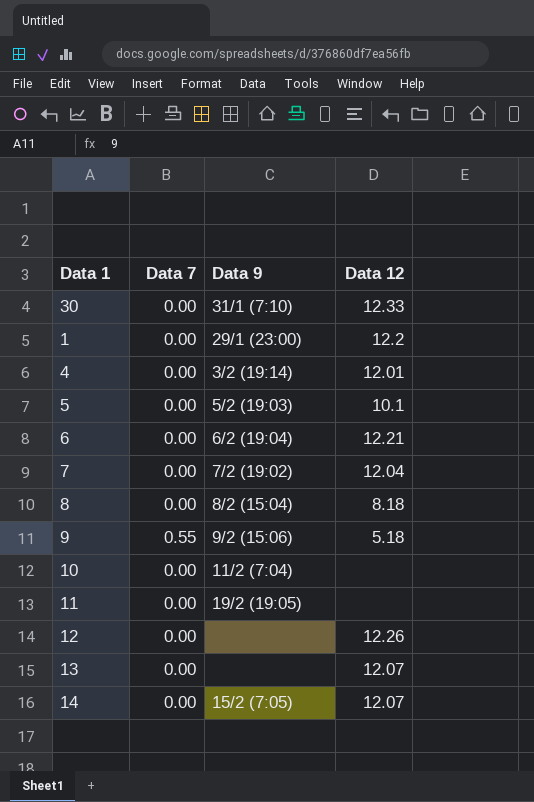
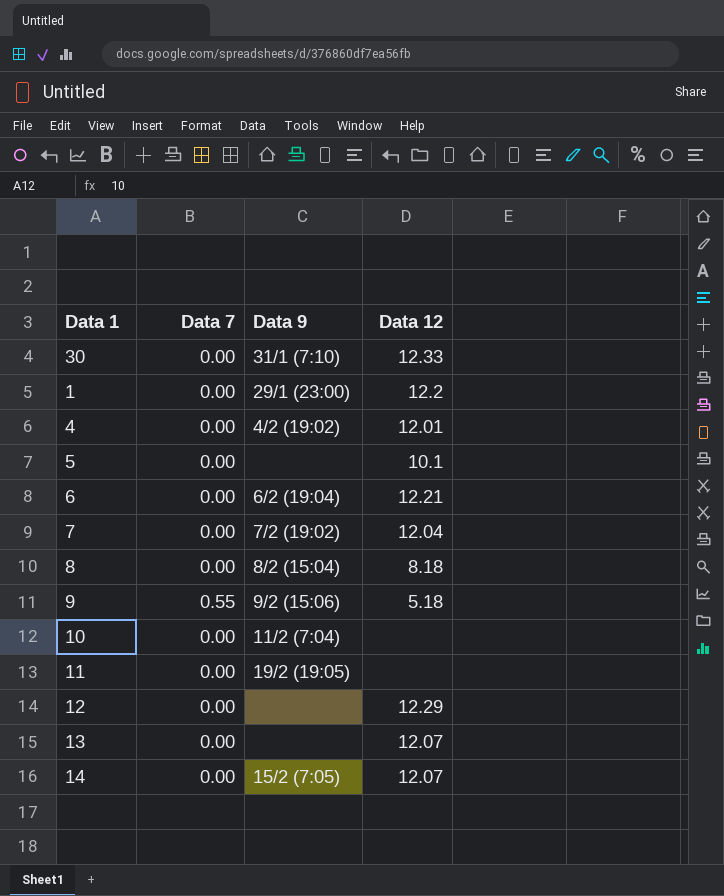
4 | Data 9: 3/2 (19:14) -> 4/2 (19:02)
5 | Data 9: 5/2 (19:03) -> none
12 | Data 12: 12.26 -> 12.29

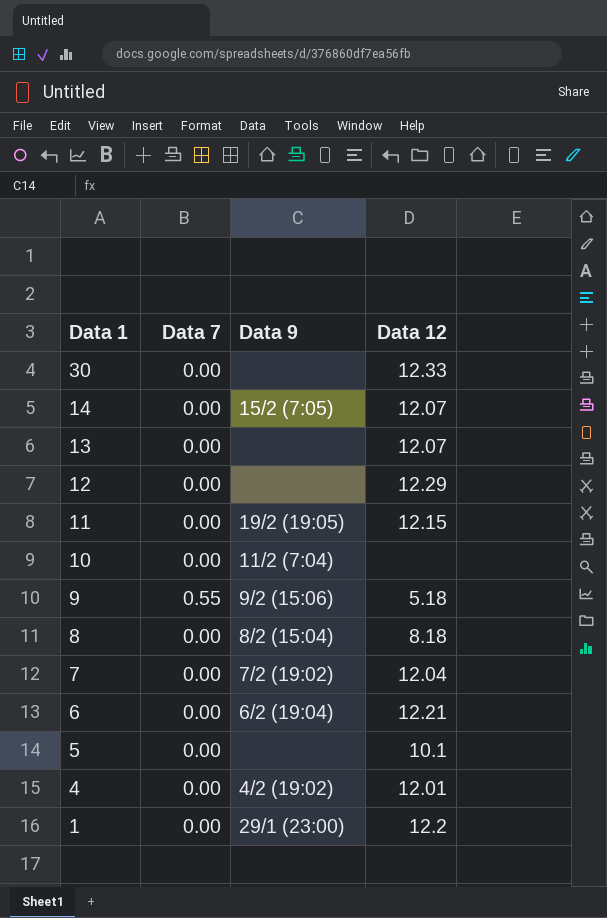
row order: none -> Data 1 descending
30 | Data 9: 31/1 (7:10) -> none
11 | Data 12: none -> 12.15

